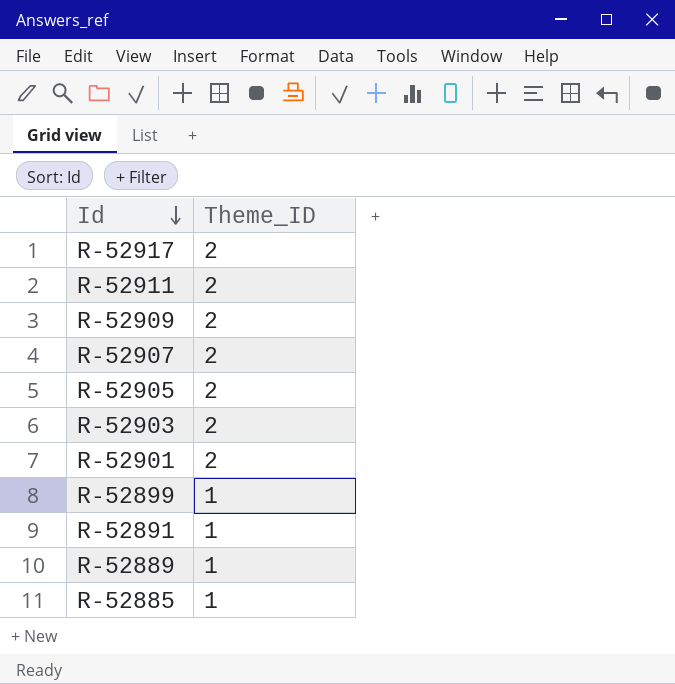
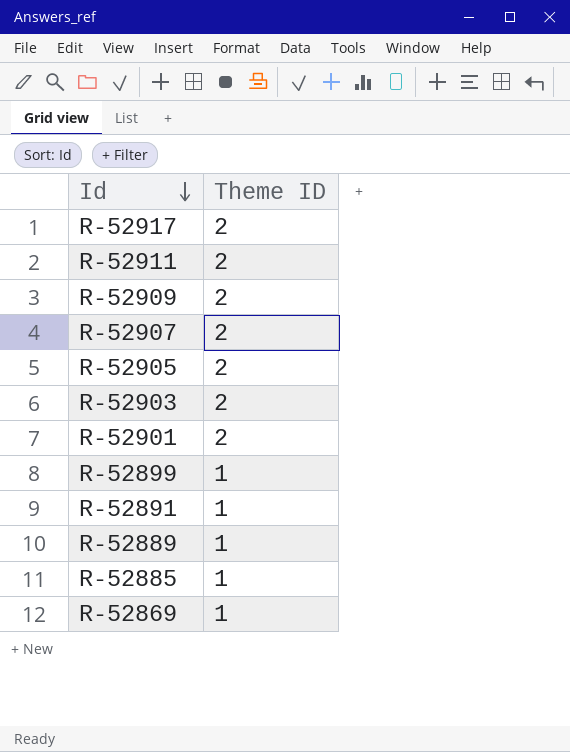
column name: Theme_ID -> Theme ID
row R-52869: none -> 1

